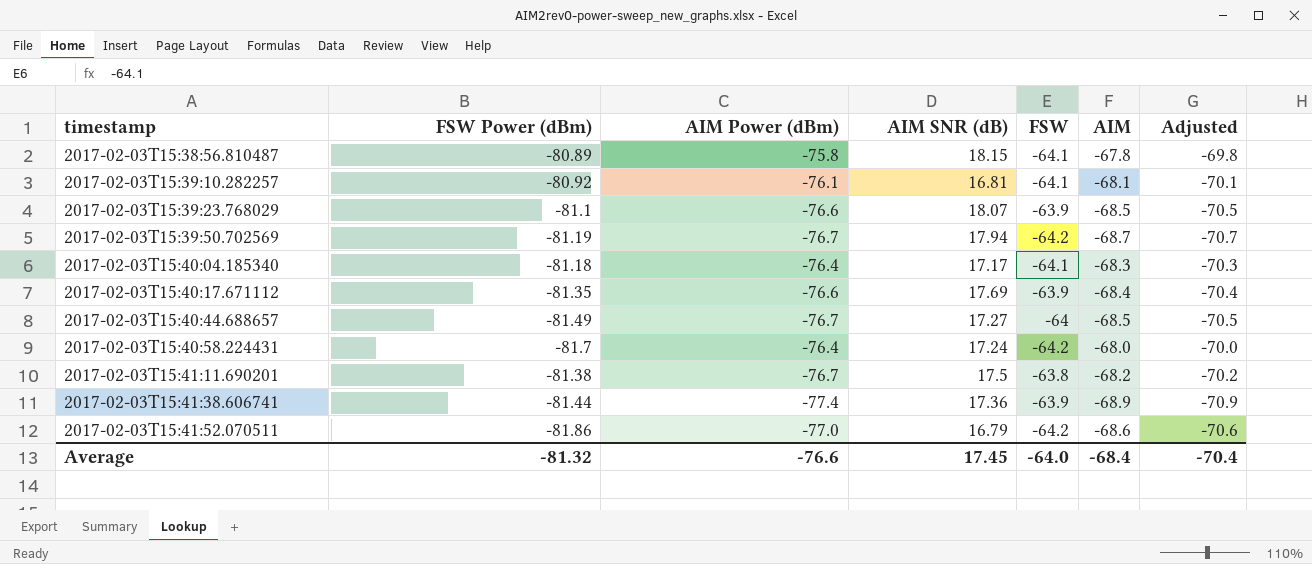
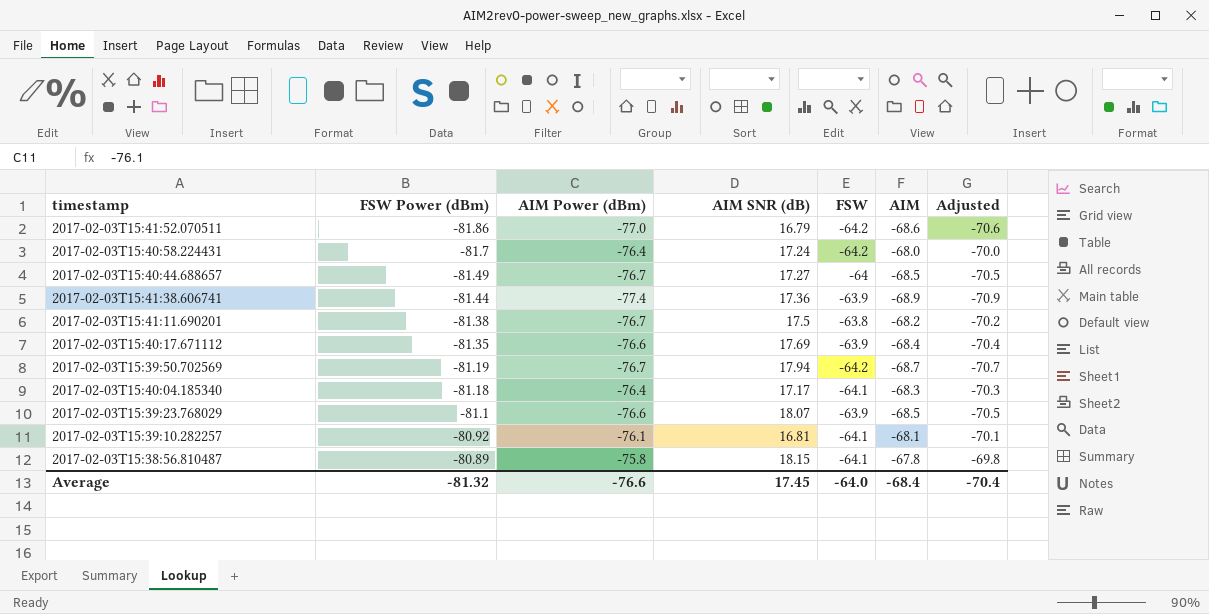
row order: timestamp ascending -> FSW Power (dBm) ascending

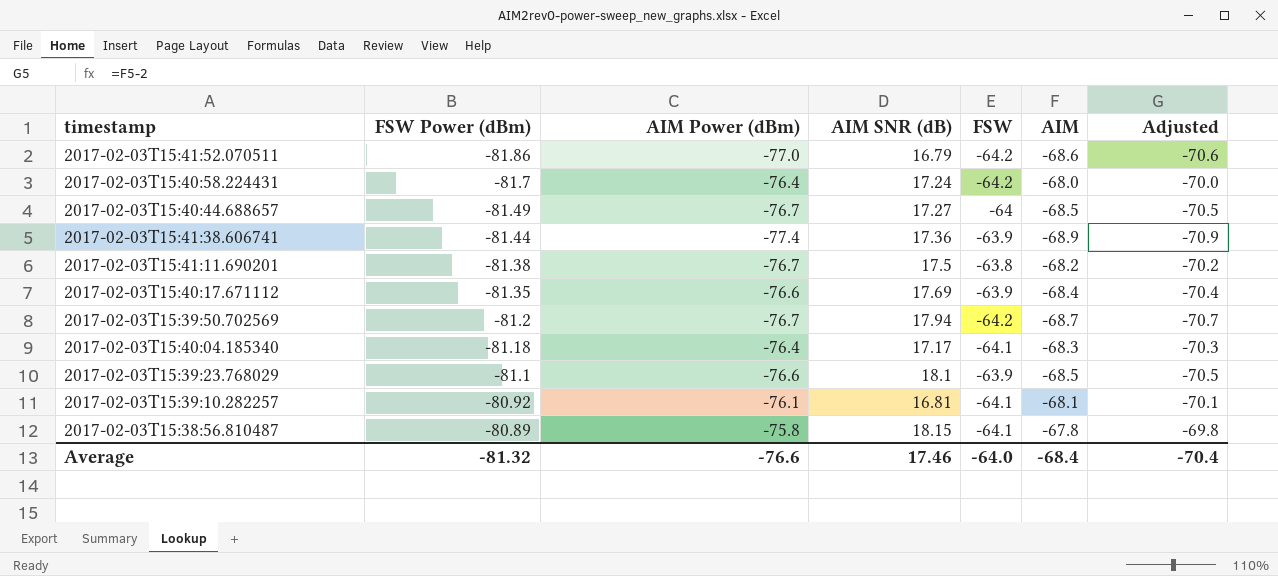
2017-02-03T15:39:50.702569 | FSW Power (dBm): -81.19 -> -81.2
2017-02-03T15:39:23.768029 | AIM SNR (dB): 18.07 -> 18.1
Average | AIM SNR (dB): 17.45 -> 17.46

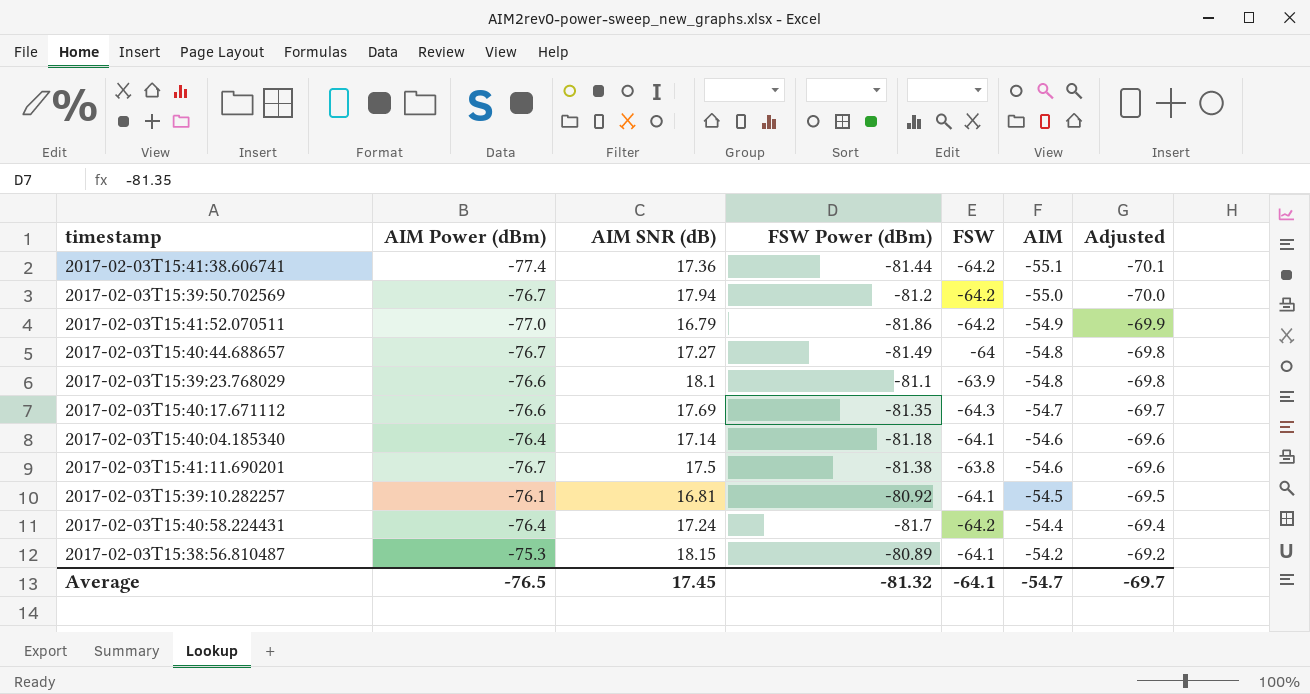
row order: FSW Power (dBm) ascending -> AIM ascending
column FSW Power (dBm) | position: 2 -> 4
column Adjusted | formula: [AIM] - 2 -> [AIM] - 15
2017-02-03T15:41:38.606741 | FSW: -63.9 -> -64.2
2017-02-03T15:41:38.606741 | AIM: -68.9 -> -55.1
2017-02-03T15:39:50.702569 | AIM: -68.7 -> -55.0
2017-02-03T15:41:52.070511 | AIM: -68.6 -> -54.9
2017-02-03T15:40:44.688657 | AIM: -68.5 -> -54.8
2017-02-03T15:39:23.768029 | AIM: -68.5 -> -54.8
2017-02-03T15:40:17.671112 | FSW: -63.9 -> -64.3
2017-02-03T15:40:17.671112 | AIM: -68.4 -> -54.7
2017-02-03T15:40:04.185340 | AIM SNR (dB): 17.17 -> 17.14
2017-02-03T15:40:04.185340 | AIM: -68.3 -> -54.6
2017-02-03T15:41:11.690201 | AIM: -68.2 -> -54.6
2017-02-03T15:39:10.282257 | AIM: -68.1 -> -54.5
2017-02-03T15:40:58.224431 | AIM: -68.0 -> -54.4
2017-02-03T15:38:56.810487 | AIM Power (dBm): -75.8 -> -75.3
2017-02-03T15:38:56.810487 | AIM: -67.8 -> -54.2
Average | AIM Power (dBm): -76.6 -> -76.5
Average | AIM SNR (dB): 17.46 -> 17.45
Average | FSW: -64.0 -> -64.1
Average | AIM: -68.4 -> -54.7
Average | Adjusted: -70.4 -> -69.7

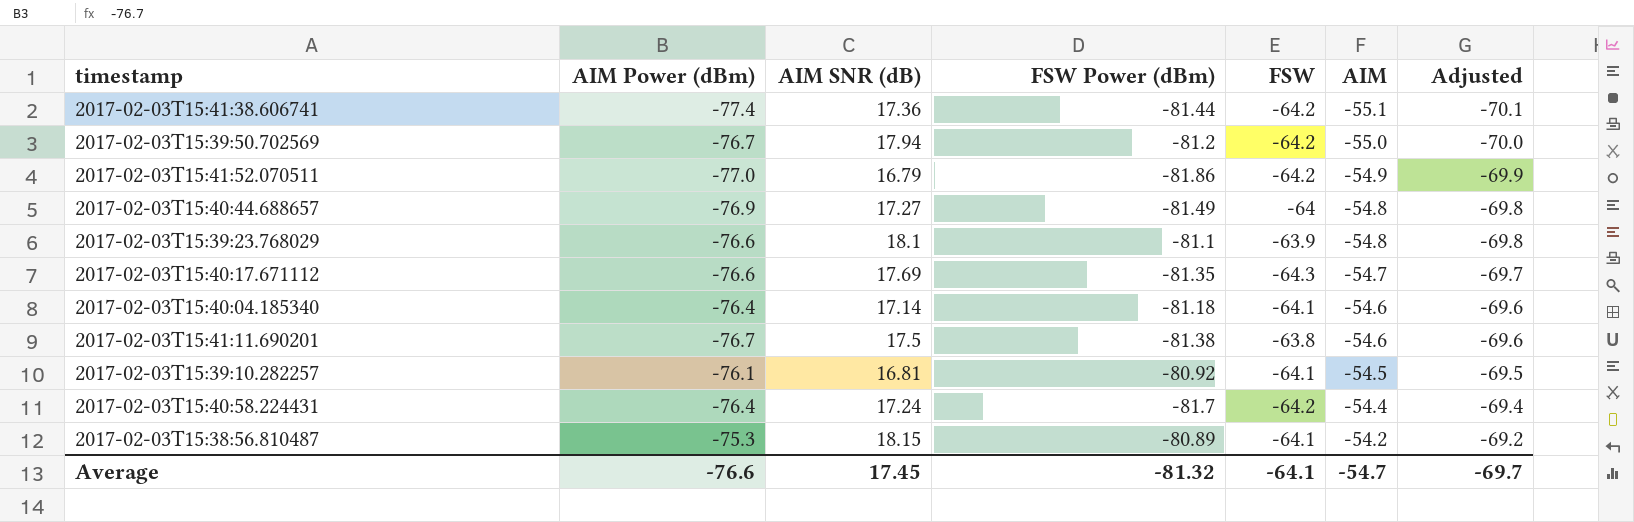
2017-02-03T15:40:44.688657 | AIM Power (dBm): -76.7 -> -76.9
Average | AIM Power (dBm): -76.5 -> -76.6

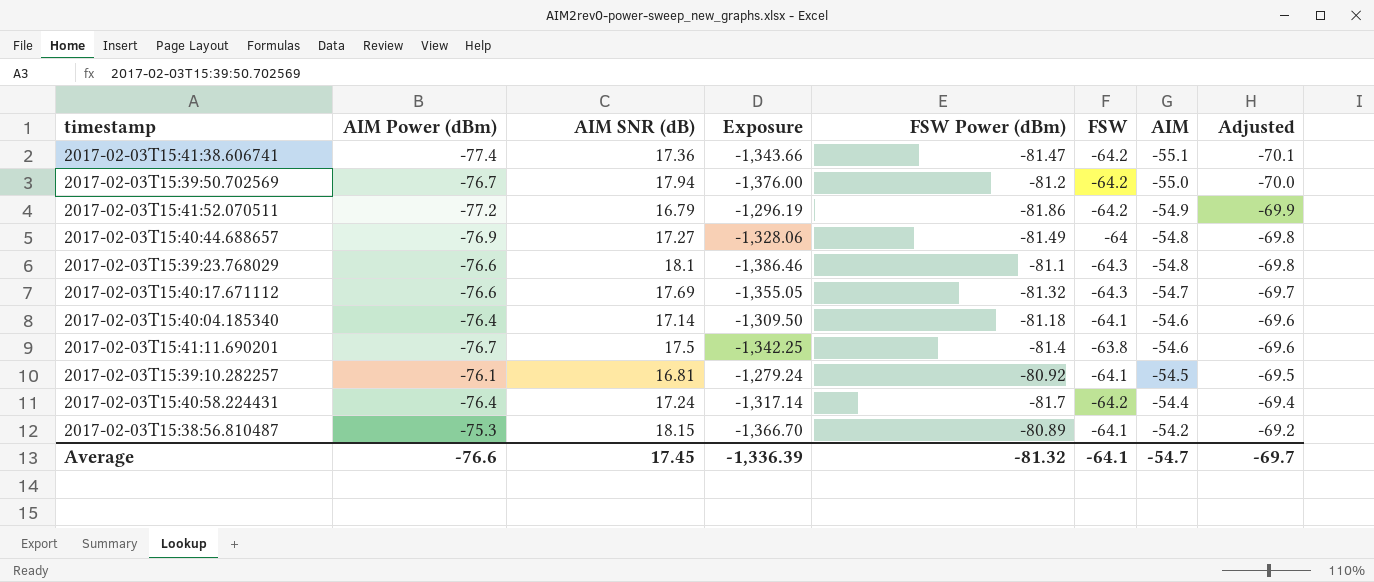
column Exposure | formula: none -> [AIM Power (dBm)] * [AIM SNR (dB)]
2017-02-03T15:41:38.606741 | FSW Power (dBm): -81.44 -> -81.47
2017-02-03T15:41:52.070511 | AIM Power (dBm): -77.0 -> -77.2
2017-02-03T15:39:23.768029 | FSW: -63.9 -> -64.3
2017-02-03T15:40:17.671112 | FSW Power (dBm): -81.35 -> -81.32
2017-02-03T15:41:11.690201 | FSW Power (dBm): -81.38 -> -81.4

